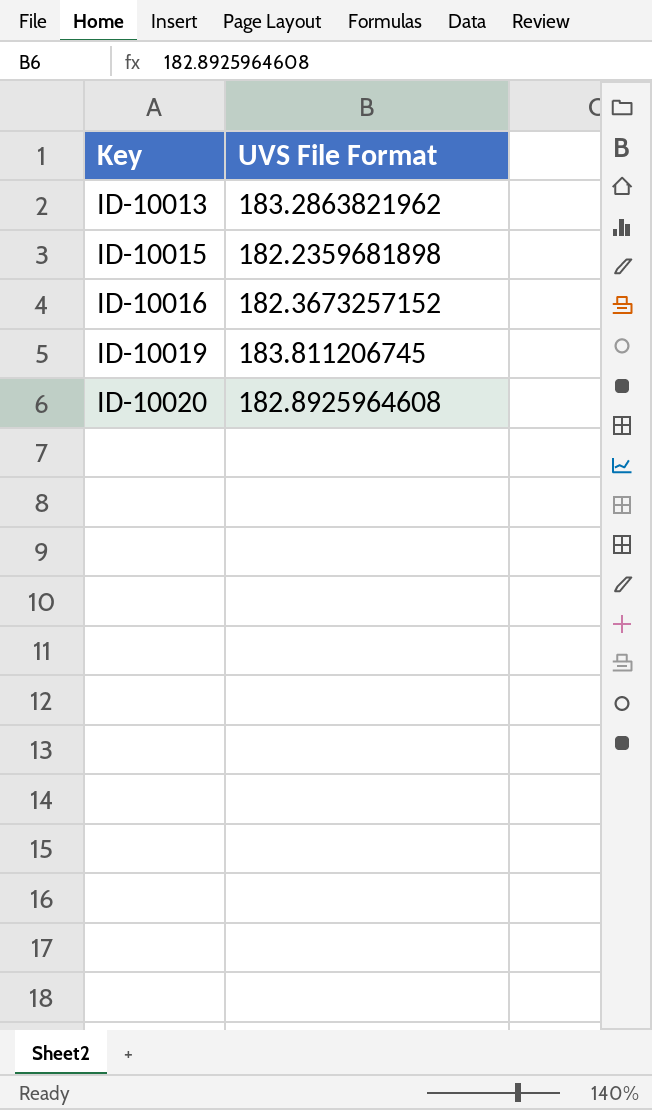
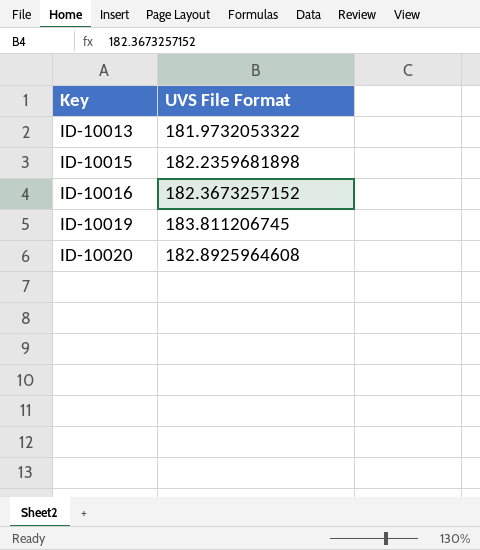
ID-10013 | UVS File Format: 183.2863821962 -> 181.9732053322

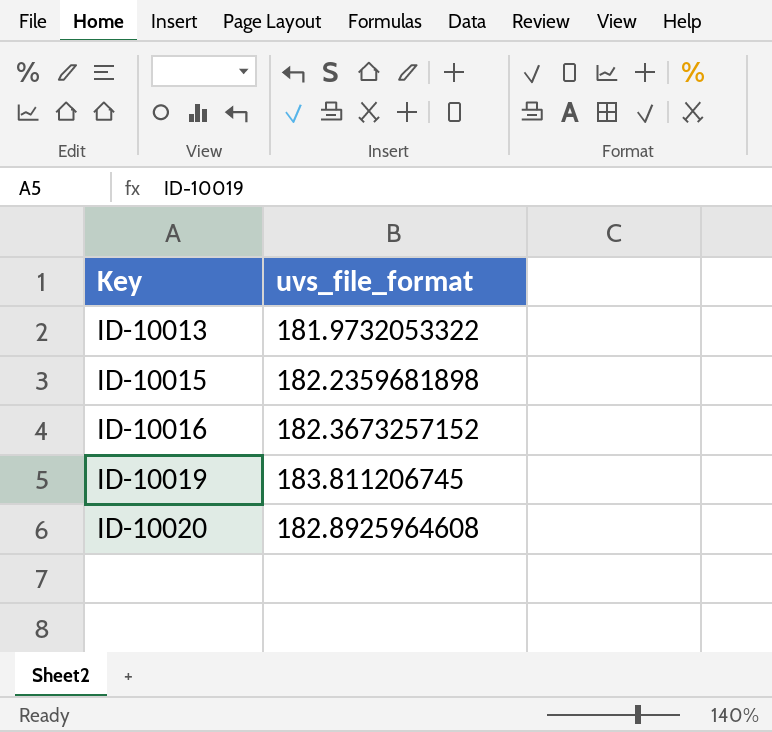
column name: UVS File Format -> uvs_file_format

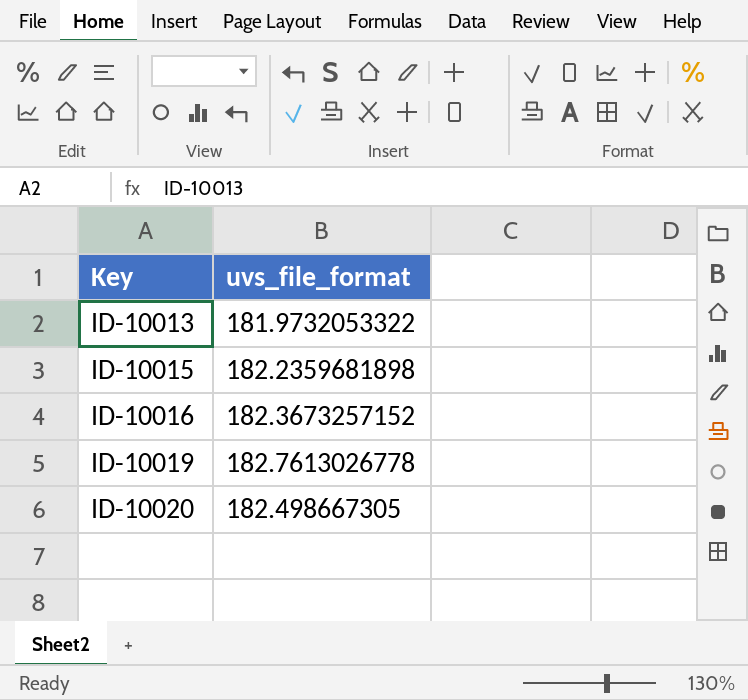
ID-10019 | uvs_file_format: 183.811206745 -> 182.7613026778
ID-10020 | uvs_file_format: 182.8925964608 -> 182.498667305

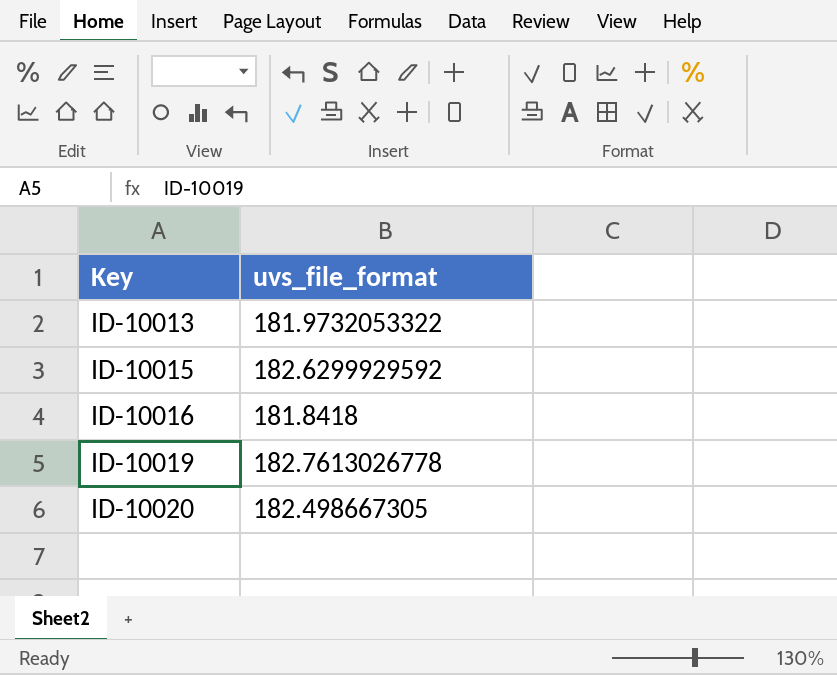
ID-10015 | uvs_file_format: 182.2359681898 -> 182.6299929592
ID-10016 | uvs_file_format: 182.3673257152 -> 181.8418

